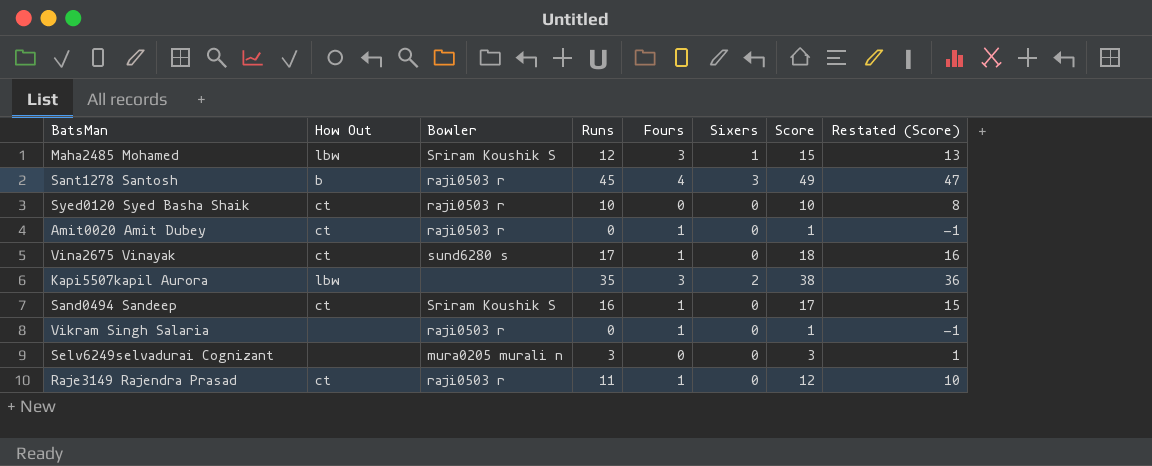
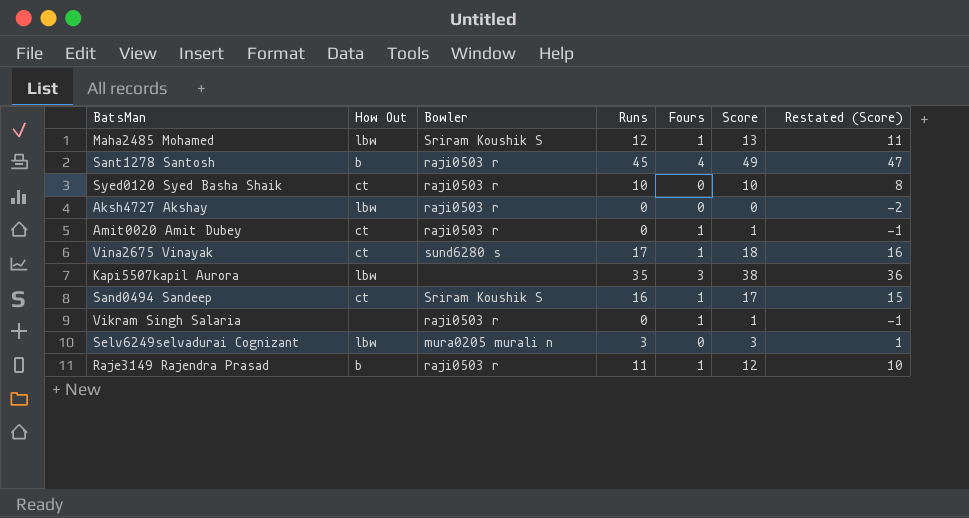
column Sixers | position: 6 -> none
Maha2485 Mohamed | Fours: 3 -> 1
Maha2485 Mohamed | Score: 15 -> 13
Maha2485 Mohamed | Restated (Score): 13 -> 11
row Aksh4727 Akshay: none -> lbw | raji0503 r | 0 | 0 | 0 | -2
Selv6249selvadurai Cognizant | How Out: none -> lbw
Raje3149 Rajendra Prasad | How Out: ct -> b

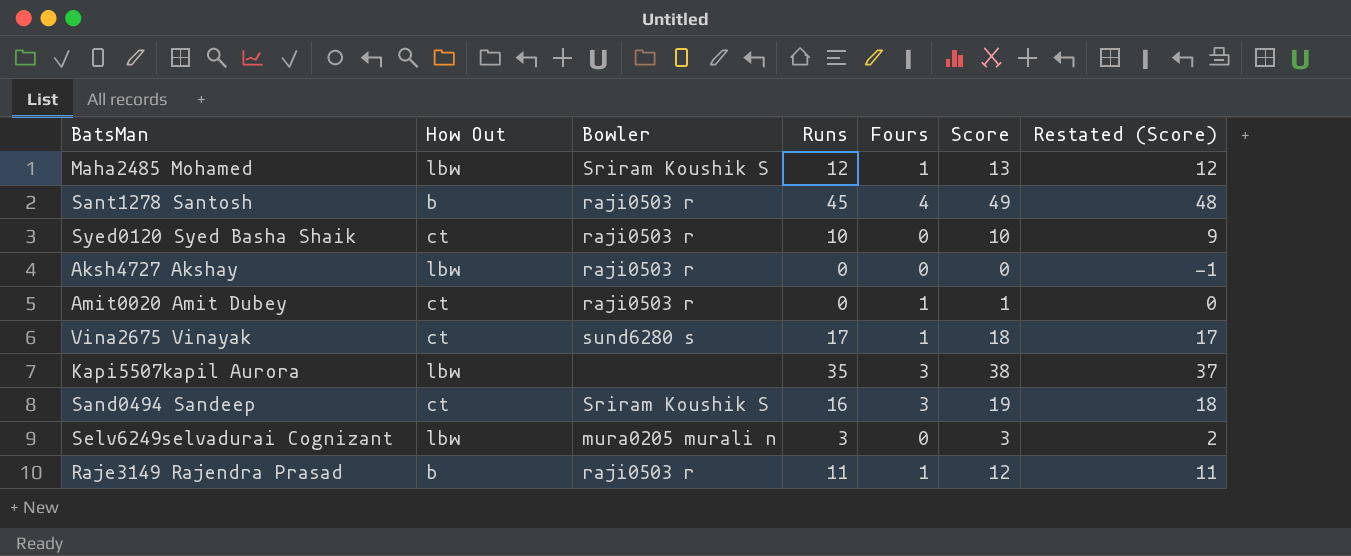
column Restated (Score) | formula: [Score] - 2 -> [Score] - 1
row Vikram Singh Salaria: none | raji0503 r | 0 | 1 | 1 | -1 -> none
Sand0494 Sandeep | Fours: 1 -> 3
Sand0494 Sandeep | Score: 17 -> 19

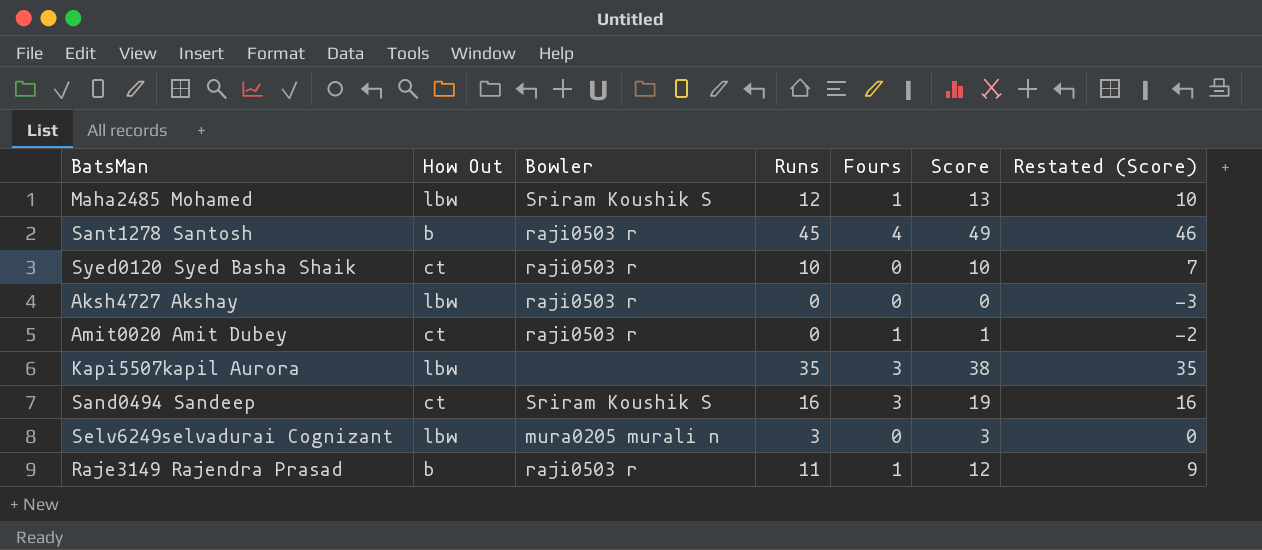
column Restated (Score) | formula: [Score] - 1 -> [Score] - 3
row Vina2675 Vinayak: ct | sund6280 s | 17 | 1 | 18 | 17 -> none

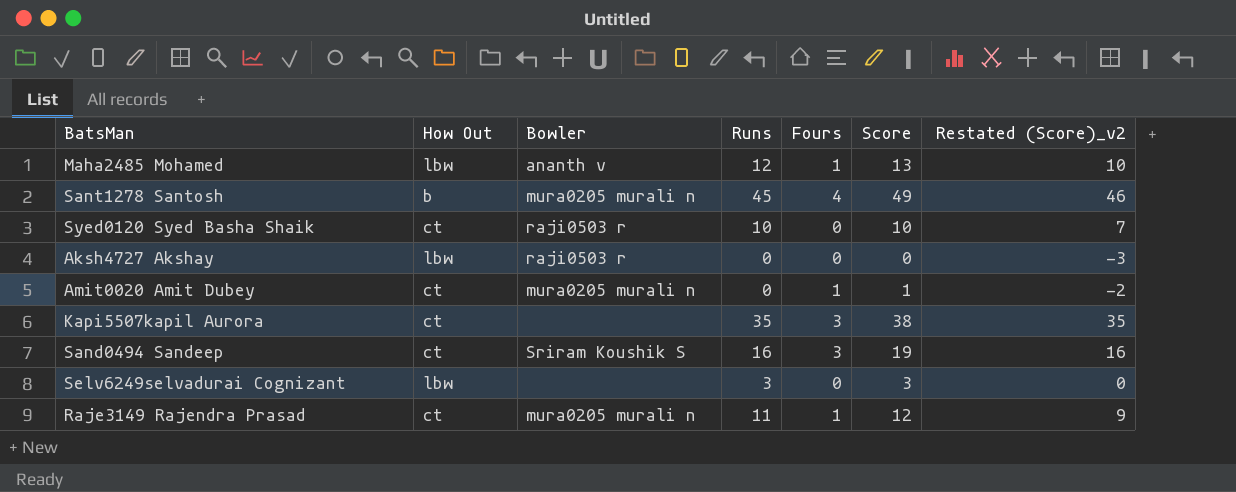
column name: Restated (Score) -> Restated (Score)_v2
Maha2485 Mohamed | Bowler: Sriram Koushik S -> ananth v
Sant1278 Santosh | Bowler: raji0503 r -> mura0205 murali n
Amit0020 Amit Dubey | Bowler: raji0503 r -> mura0205 murali n
Kapi5507kapil Aurora | How Out: lbw -> ct
Selv6249selvadurai Cognizant | Bowler: mura0205 murali n -> none
Raje3149 Rajendra Prasad | How Out: b -> ct
Raje3149 Rajendra Prasad | Bowler: raji0503 r -> mura0205 murali n

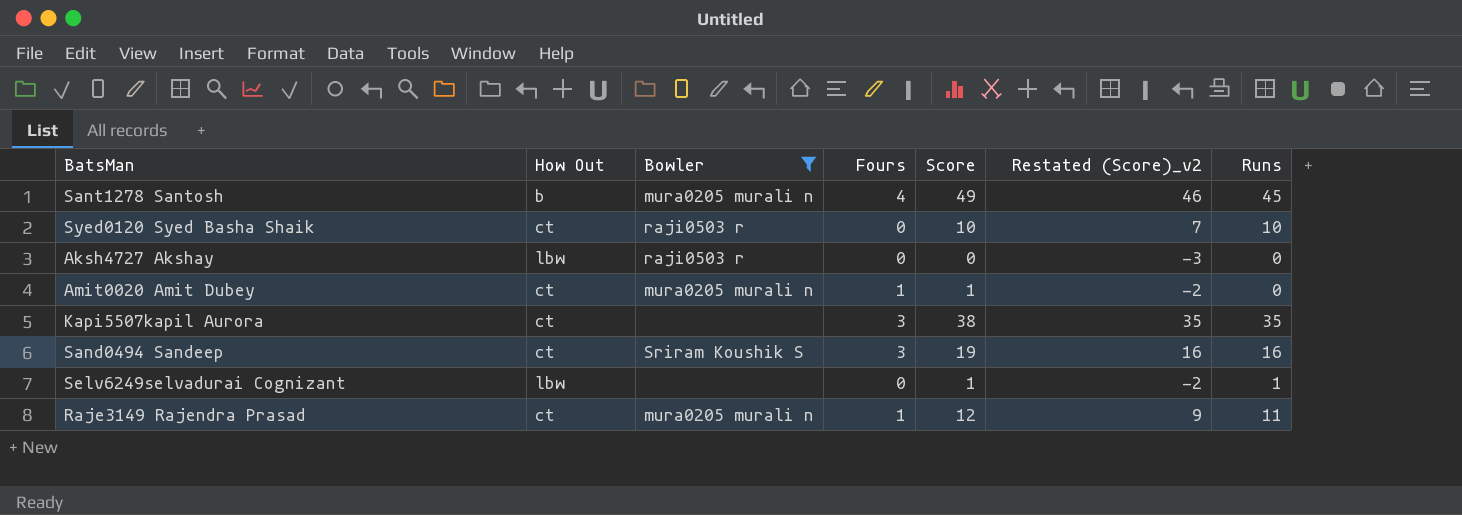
filter: none -> Bowler != ananth v
column Runs | position: 4 -> 7
Selv6249selvadurai Cognizant | Score: 3 -> 1
Selv6249selvadurai Cognizant | Restated (Score)_v2: 0 -> -2
Selv6249selvadurai Cognizant | Runs: 3 -> 1

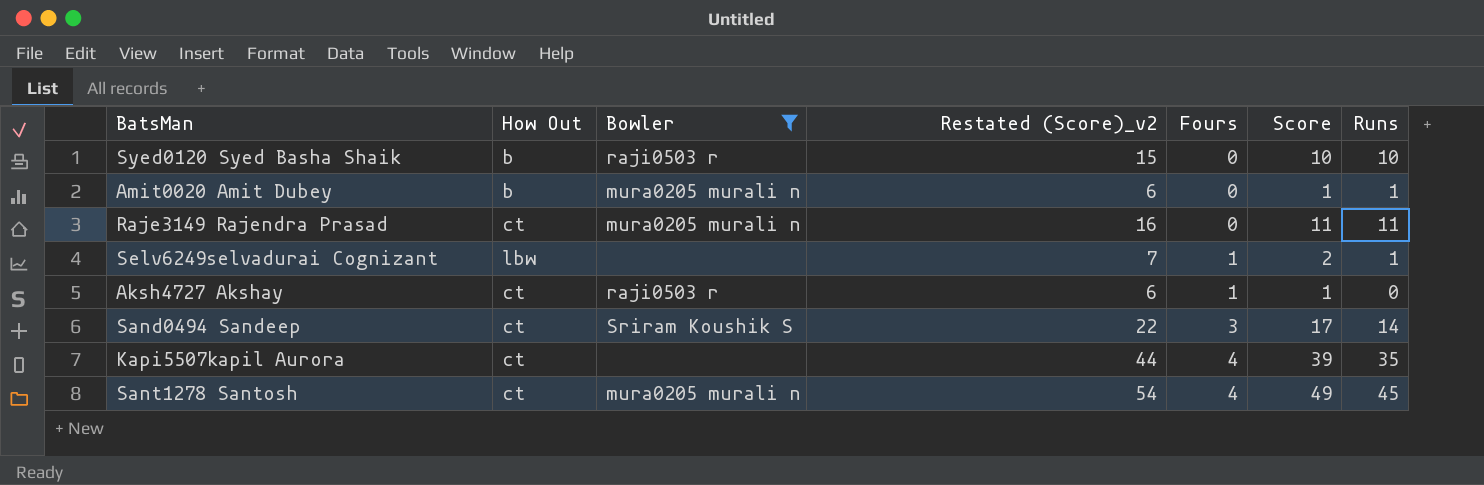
row order: none -> Fours ascending
column Restated (Score)_v2 | formula: [Score] - 3 -> [Score] + 5
column Restated (Score)_v2 | position: 6 -> 4
Syed0120 Syed Basha Shaik | How Out: ct -> b
Amit0020 Amit Dubey | How Out: ct -> b
Amit0020 Amit Dubey | Fours: 1 -> 0
Amit0020 Amit Dubey | Runs: 0 -> 1
Raje3149 Rajendra Prasad | Fours: 1 -> 0
Raje3149 Rajendra Prasad | Score: 12 -> 11
Selv6249selvadurai Cognizant | Fours: 0 -> 1
Selv6249selvadurai Cognizant | Score: 1 -> 2
Aksh4727 Akshay | How Out: lbw -> ct
Aksh4727 Akshay | Fours: 0 -> 1
Aksh4727 Akshay | Score: 0 -> 1
Sand0494 Sandeep | Score: 19 -> 17
Sand0494 Sandeep | Runs: 16 -> 14
Kapi5507kapil Aurora | Fours: 3 -> 4
Kapi5507kapil Aurora | Score: 38 -> 39
Sant1278 Santosh | How Out: b -> ct

